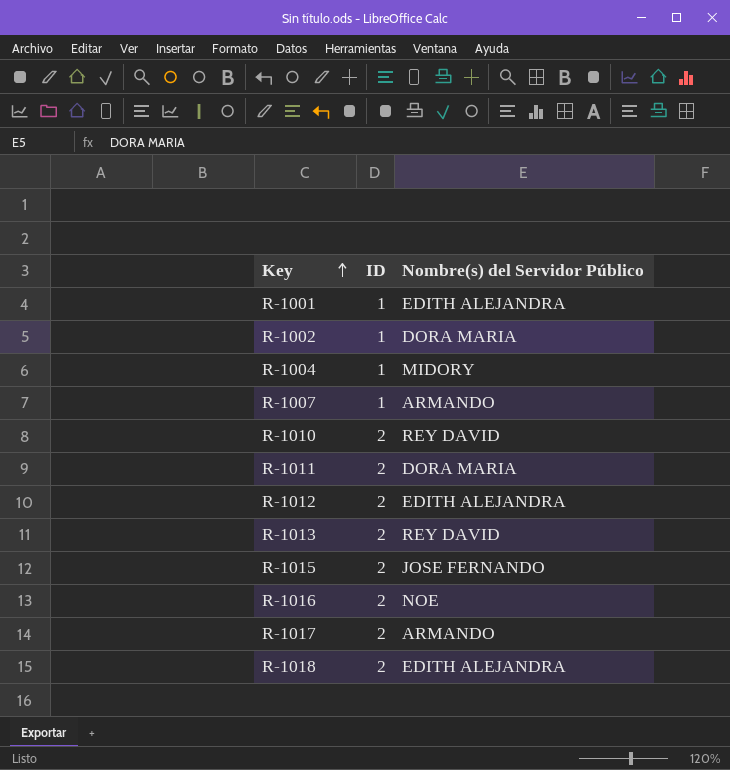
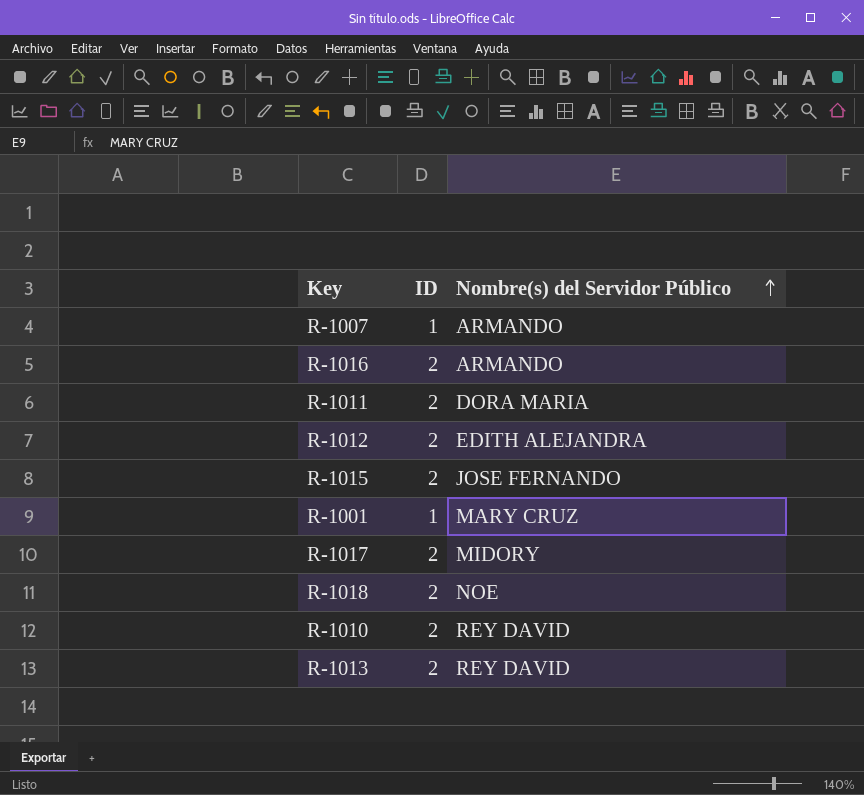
row order: Key ascending -> Nombre(s) del Servidor Público ascending
row R-1002: 1 | DORA MARIA -> none
row R-1004: 1 | MIDORY -> none
R-1016 | Nombre(s) del Servidor Público: NOE -> ARMANDO
R-1001 | Nombre(s) del Servidor Público: EDITH ALEJANDRA -> MARY CRUZ
R-1017 | Nombre(s) del Servidor Público: ARMANDO -> MIDORY
R-1018 | Nombre(s) del Servidor Público: EDITH ALEJANDRA -> NOE

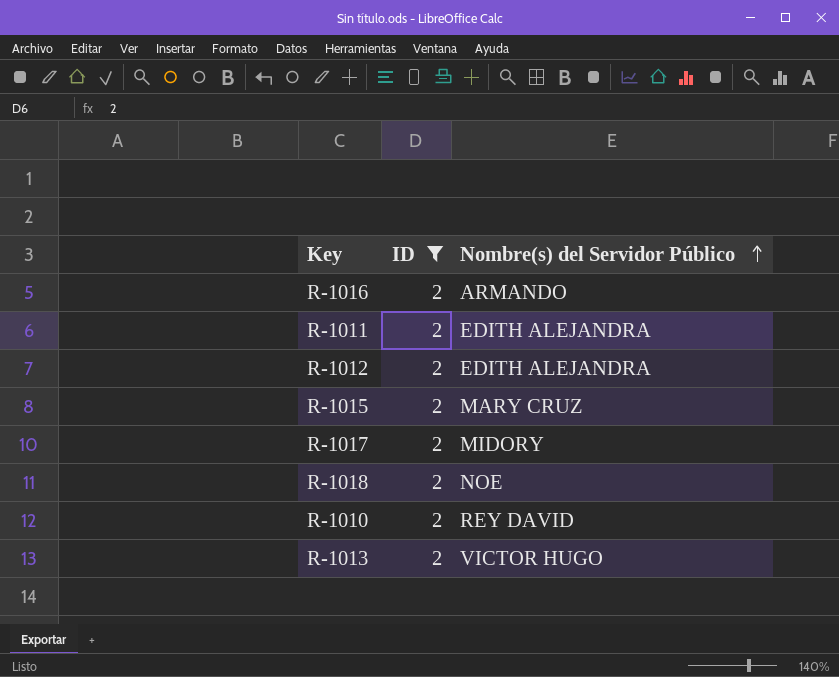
filter: none -> ID = 2
R-1011 | Nombre(s) del Servidor Público: DORA MARIA -> EDITH ALEJANDRA
R-1015 | Nombre(s) del Servidor Público: JOSE FERNANDO -> MARY CRUZ
R-1013 | Nombre(s) del Servidor Público: REY DAVID -> VICTOR HUGO

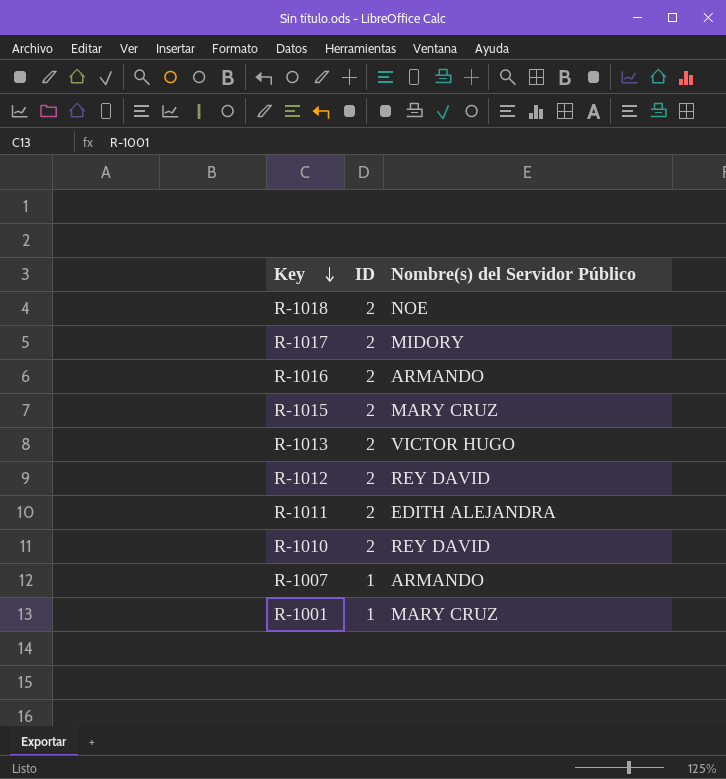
filter: ID = 2 -> none
row order: Nombre(s) del Servidor Público ascending -> Key descending
R-1012 | Nombre(s) del Servidor Público: EDITH ALEJANDRA -> REY DAVID

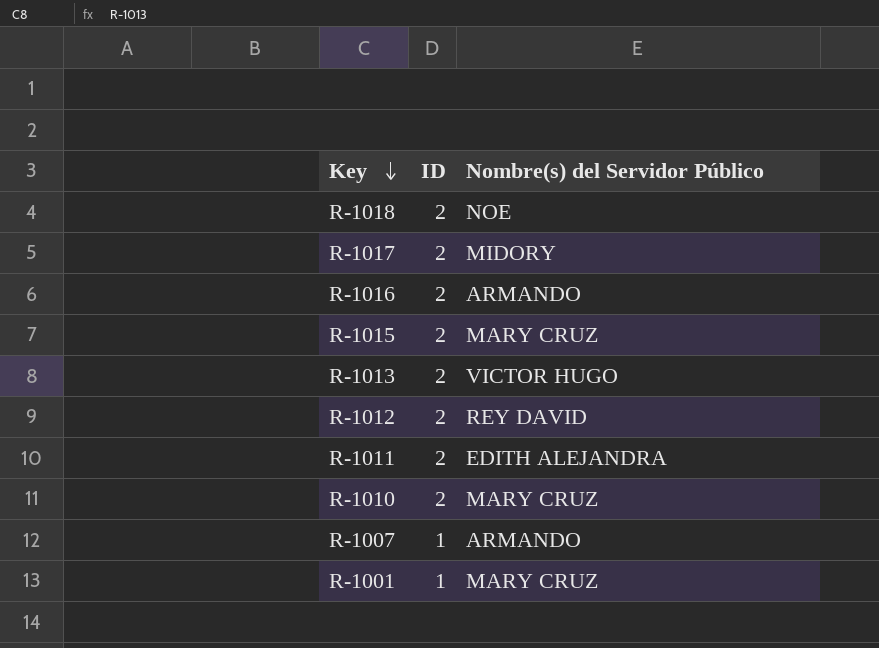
R-1010 | Nombre(s) del Servidor Público: REY DAVID -> MARY CRUZ

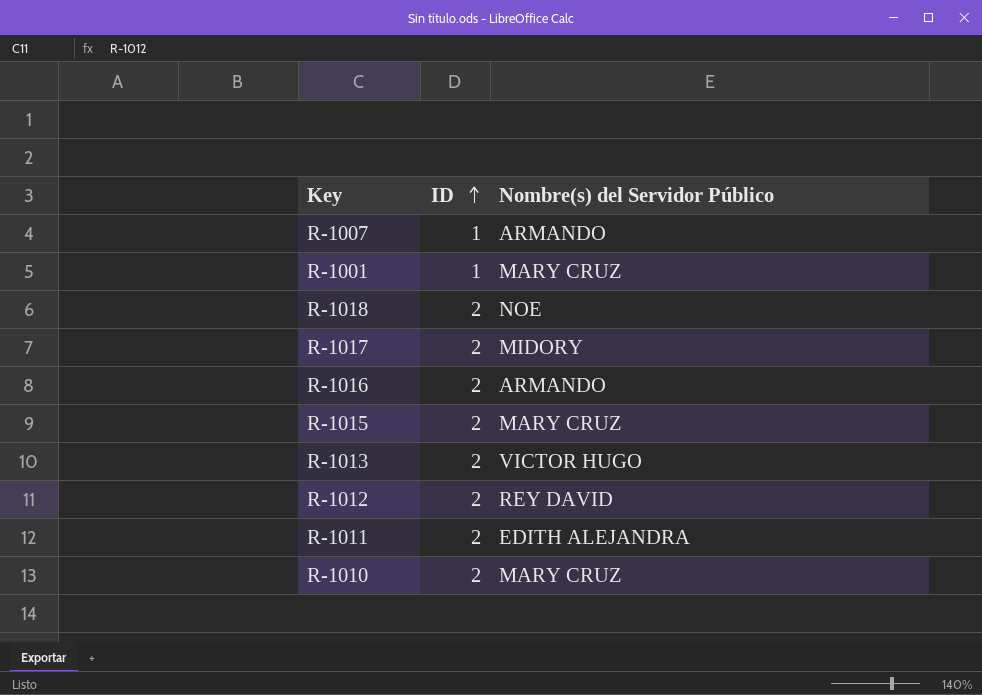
row order: Key descending -> ID ascending

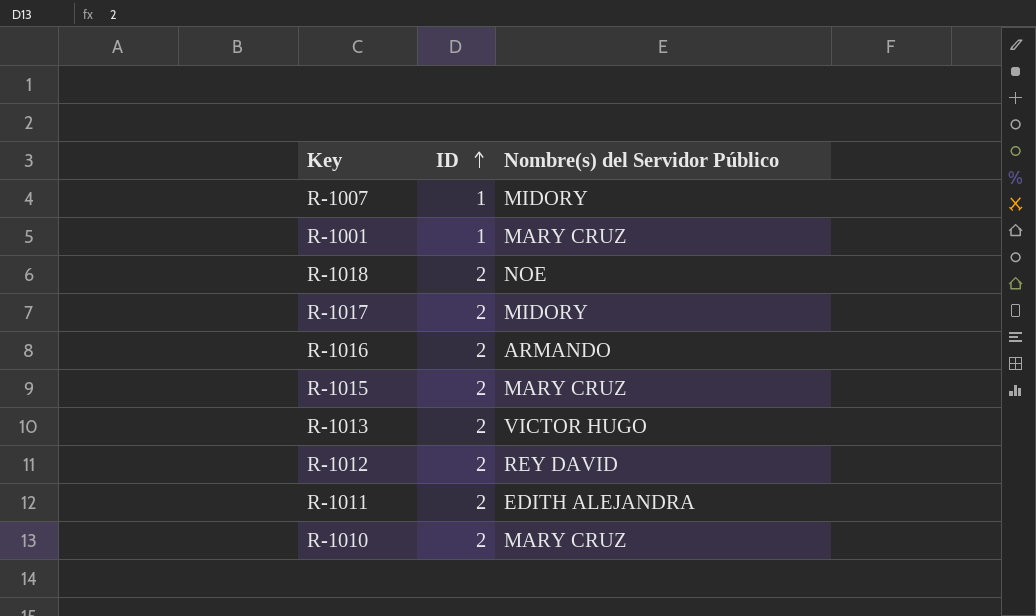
R-1007 | Nombre(s) del Servidor Público: ARMANDO -> MIDORY

